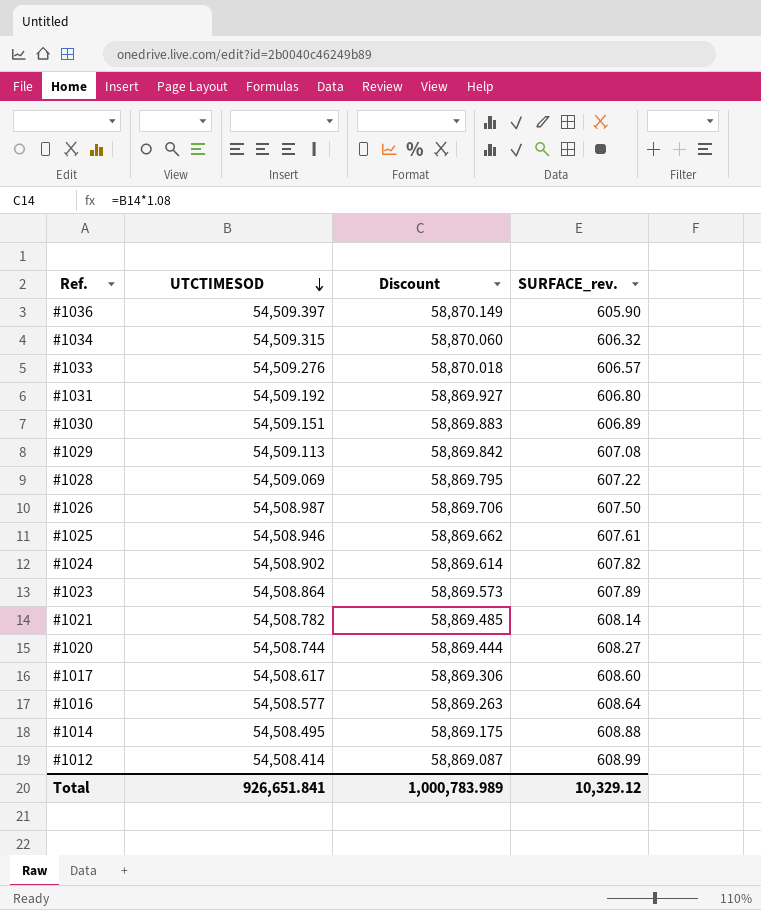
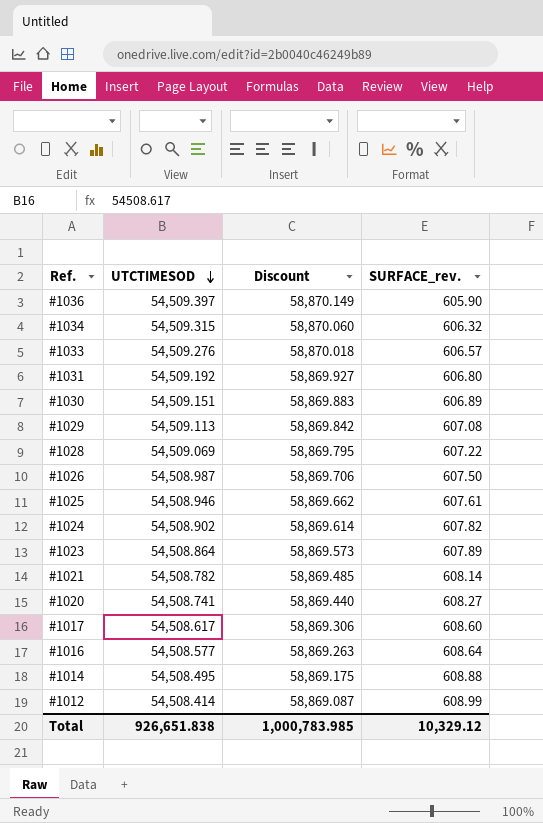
#1020 | UTCTIMESOD: 54,508.744 -> 54,508.741
#1020 | Discount: 58,869.444 -> 58,869.440
Total | UTCTIMESOD: 926,651.841 -> 926,651.838
Total | Discount: 1,000,783.989 -> 1,000,783.985

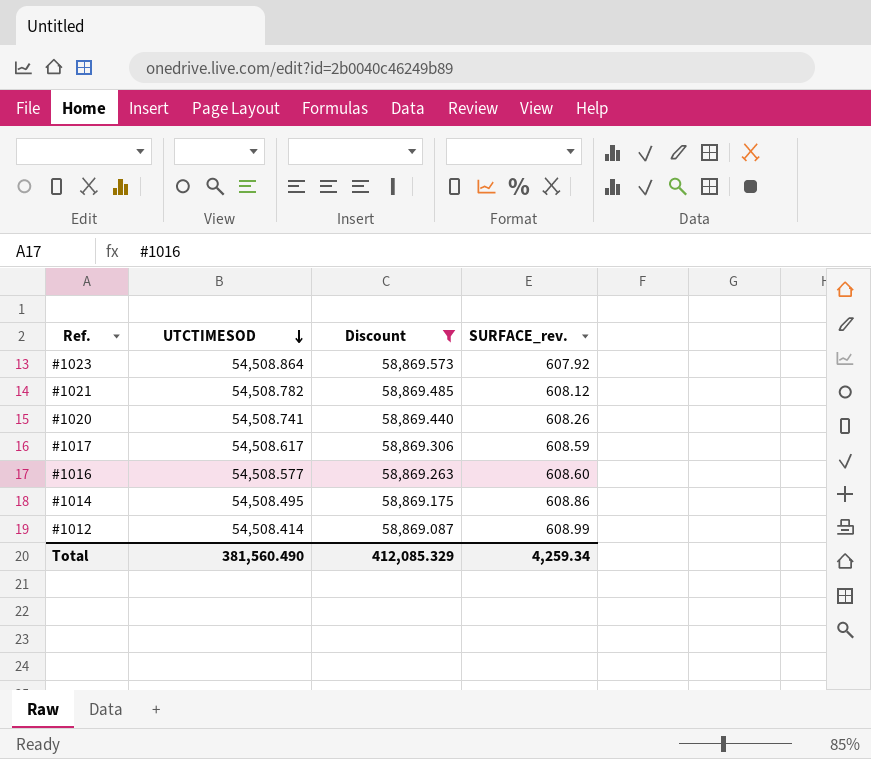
filter: none -> Discount <= 58,869.573
#1023 | SURFACE_rev.: 607.89 -> 607.92
#1021 | SURFACE_rev.: 608.14 -> 608.12
#1020 | SURFACE_rev.: 608.27 -> 608.26
#1017 | SURFACE_rev.: 608.60 -> 608.59
#1016 | SURFACE_rev.: 608.64 -> 608.60
#1014 | SURFACE_rev.: 608.88 -> 608.86
Total | UTCTIMESOD: 926,651.838 -> 381,560.490
Total | Discount: 1,000,783.985 -> 412,085.329
Total | SURFACE_rev.: 10,329.12 -> 4,259.34

